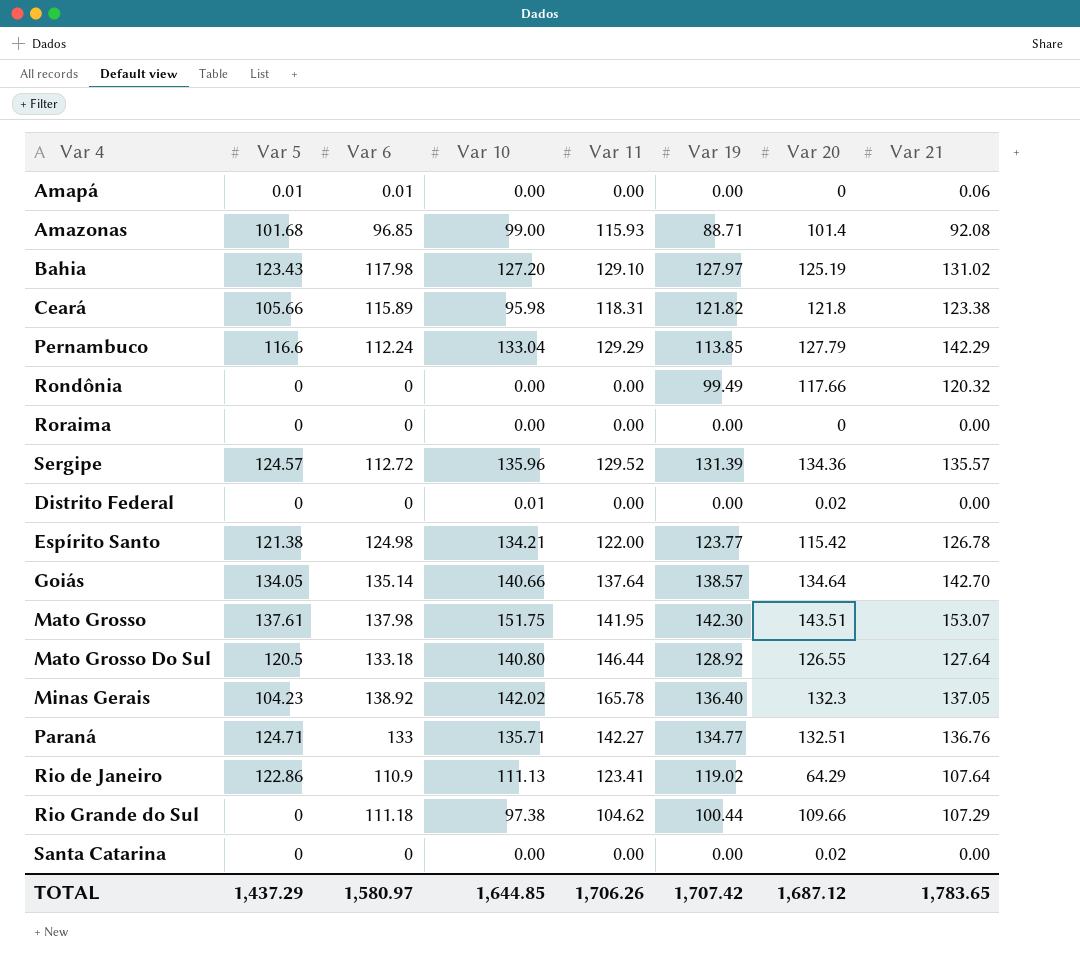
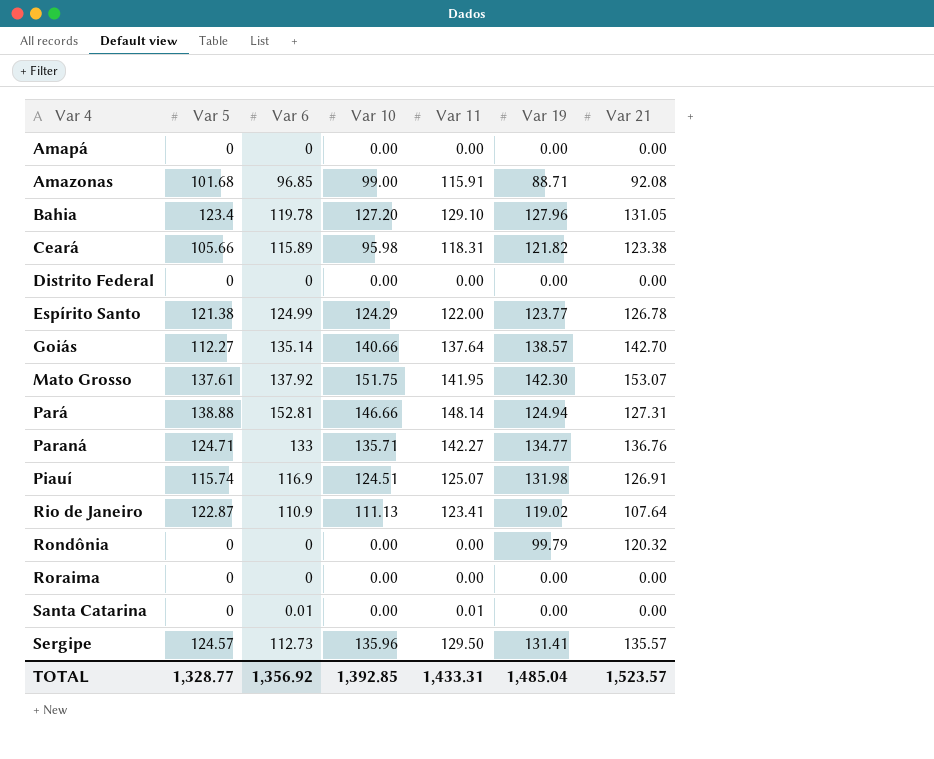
row order: none -> Var 4 ascending
column Var 20 | position: 7 -> none
row Pernambuco: 116.6 | 112.24 | 133.04 | 129.29 | 113.85 | 127.79 | 142.29 -> none
row Mato Grosso Do Sul: 120.5 | 133.18 | 140.80 | 146.44 | 128.92 | 126.55 | 127.64 -> none
row Minas Gerais: 104.23 | 138.92 | 142.02 | 165.78 | 136.40 | 132.3 | 137.05 -> none
row Rio Grande do Sul: 0 | 111.18 | 97.38 | 104.62 | 100.44 | 109.66 | 107.29 -> none
Amapá | Var 5: 0.01 -> 0
Amapá | Var 6: 0.01 -> 0
Amapá | Var 21: 0.06 -> 0.00
Amazonas | Var 11: 115.93 -> 115.91
Bahia | Var 5: 123.43 -> 123.4
Bahia | Var 6: 117.98 -> 119.78
Bahia | Var 19: 127.97 -> 127.96
Bahia | Var 21: 131.02 -> 131.05
Distrito Federal | Var 10: 0.01 -> 0.00
Espírito Santo | Var 6: 124.98 -> 124.99
Espírito Santo | Var 10: 134.21 -> 124.29
Goiás | Var 5: 134.05 -> 112.27
Mato Grosso | Var 6: 137.98 -> 137.92
row Pará: none -> 138.88 | 152.81 | 146.66 | 148.14 | 124.94 | 127.31
row Piauí: none -> 115.74 | 116.9 | 124.51 | 125.07 | 131.98 | 126.91
Rio de Janeiro | Var 5: 122.86 -> 122.87
Rondônia | Var 19: 99.49 -> 99.79
Santa Catarina | Var 6: 0 -> 0.01
Santa Catarina | Var 11: 0.00 -> 0.01
Sergipe | Var 6: 112.72 -> 112.73
Sergipe | Var 11: 129.52 -> 129.50
Sergipe | Var 19: 131.39 -> 131.41
TOTAL | Var 5: 1,437.29 -> 1,328.77
TOTAL | Var 6: 1,580.97 -> 1,356.92
TOTAL | Var 10: 1,644.85 -> 1,392.85
TOTAL | Var 11: 1,706.26 -> 1,433.31
TOTAL | Var 19: 1,707.42 -> 1,485.04
TOTAL | Var 21: 1,783.65 -> 1,523.57

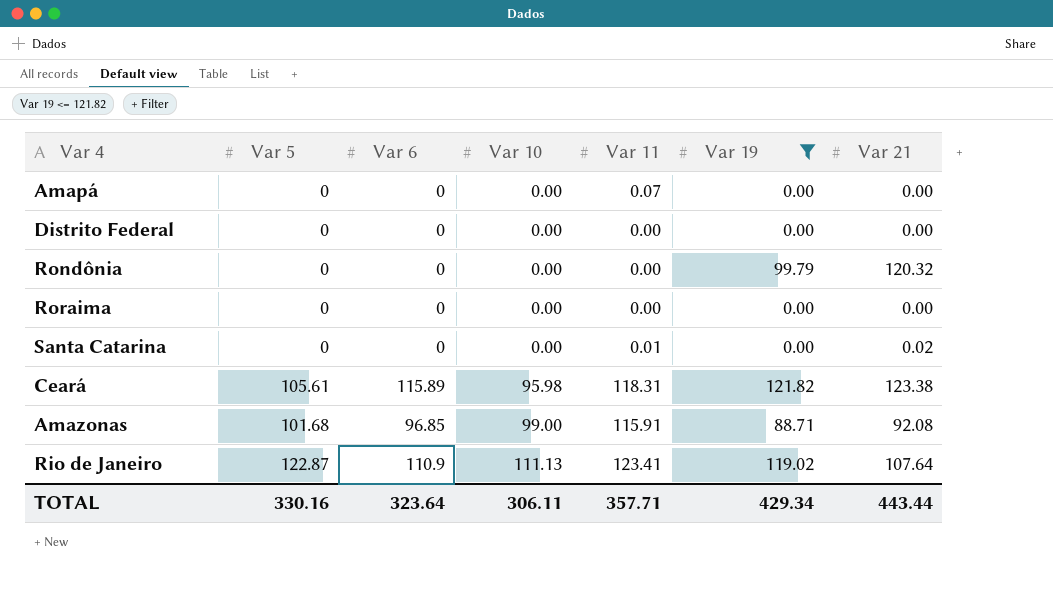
filter: none -> Var 19 <= 121.82
row order: Var 4 ascending -> Var 10 ascending
Amapá | Var 11: 0.00 -> 0.07
Santa Catarina | Var 6: 0.01 -> 0
Santa Catarina | Var 21: 0.00 -> 0.02
Ceará | Var 5: 105.66 -> 105.61
TOTAL | Var 5: 1,328.77 -> 330.16
TOTAL | Var 6: 1,356.92 -> 323.64
TOTAL | Var 10: 1,392.85 -> 306.11
TOTAL | Var 11: 1,433.31 -> 357.71
TOTAL | Var 19: 1,485.04 -> 429.34
TOTAL | Var 21: 1,523.57 -> 443.44

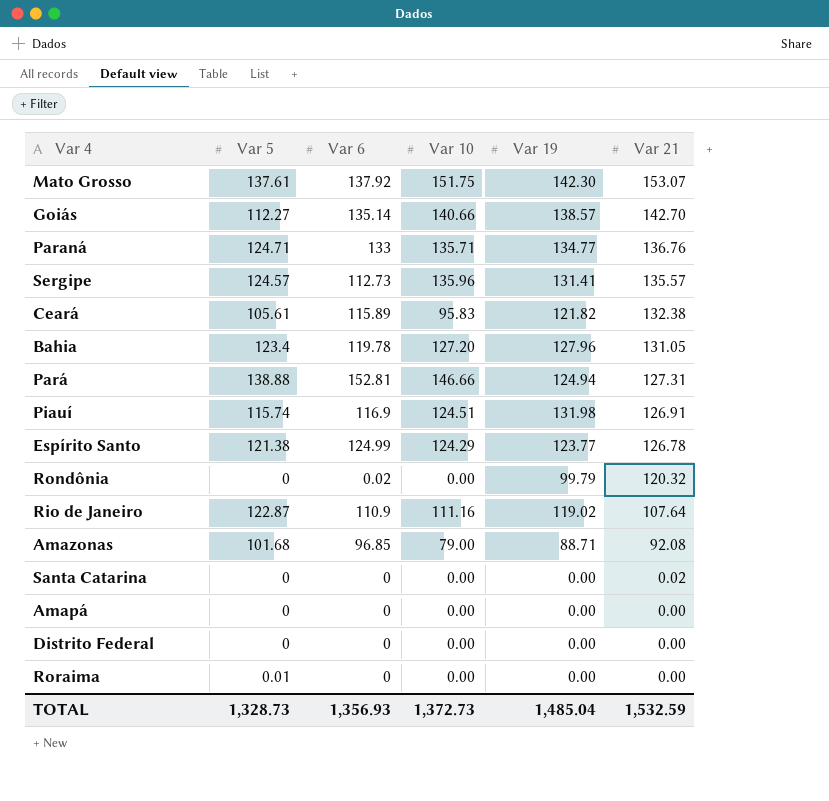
filter: Var 19 <= 121.82 -> none
row order: Var 10 ascending -> Var 21 descending
column Var 11 | position: 5 -> none
Ceará | Var 10: 95.98 -> 95.83
Ceará | Var 21: 123.38 -> 132.38
Rondônia | Var 6: 0 -> 0.02
Rio de Janeiro | Var 10: 111.13 -> 111.16
Amazonas | Var 10: 99.00 -> 79.00
Roraima | Var 5: 0 -> 0.01
TOTAL | Var 5: 330.16 -> 1,328.73
TOTAL | Var 6: 323.64 -> 1,356.93
TOTAL | Var 10: 306.11 -> 1,372.73
TOTAL | Var 19: 429.34 -> 1,485.04
TOTAL | Var 21: 443.44 -> 1,532.59

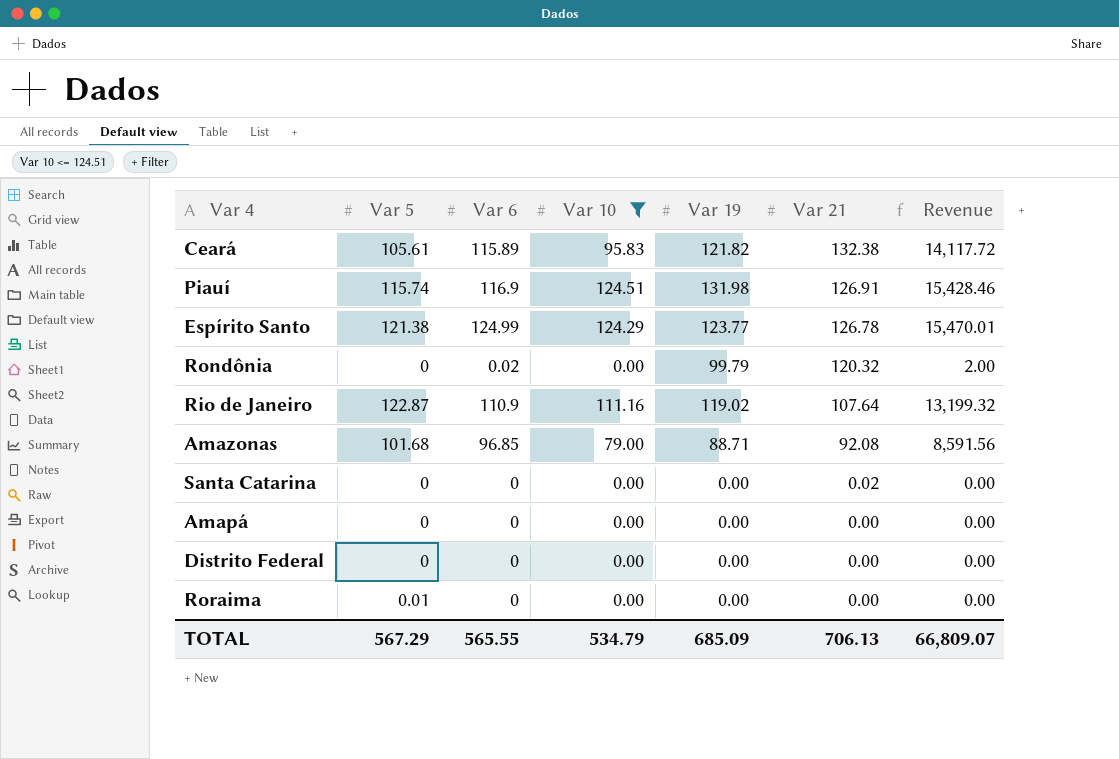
filter: none -> Var 10 <= 124.51
column Revenue | formula: none -> [Var 6] * [Var 19]
TOTAL | Var 5: 1,328.73 -> 567.29
TOTAL | Var 6: 1,356.93 -> 565.55
TOTAL | Var 10: 1,372.73 -> 534.79
TOTAL | Var 19: 1,485.04 -> 685.09
TOTAL | Var 21: 1,532.59 -> 706.13

